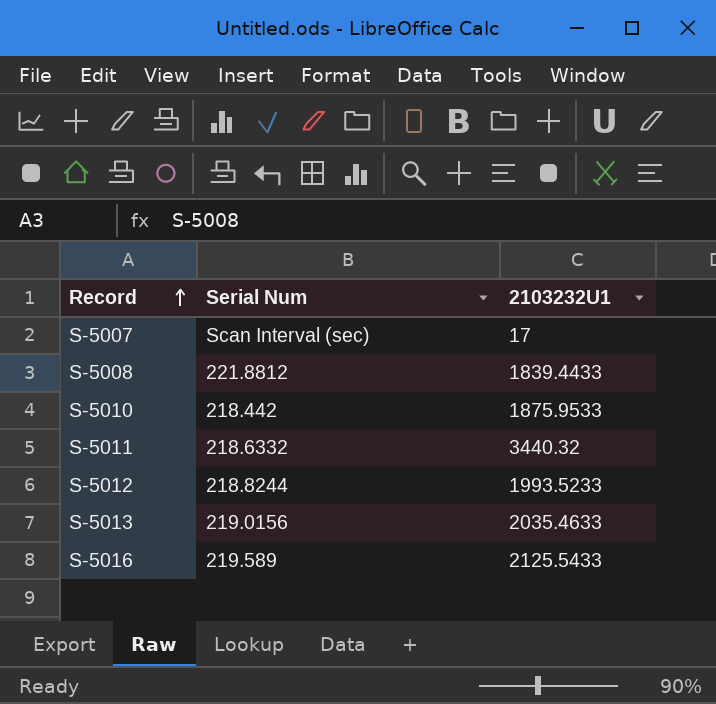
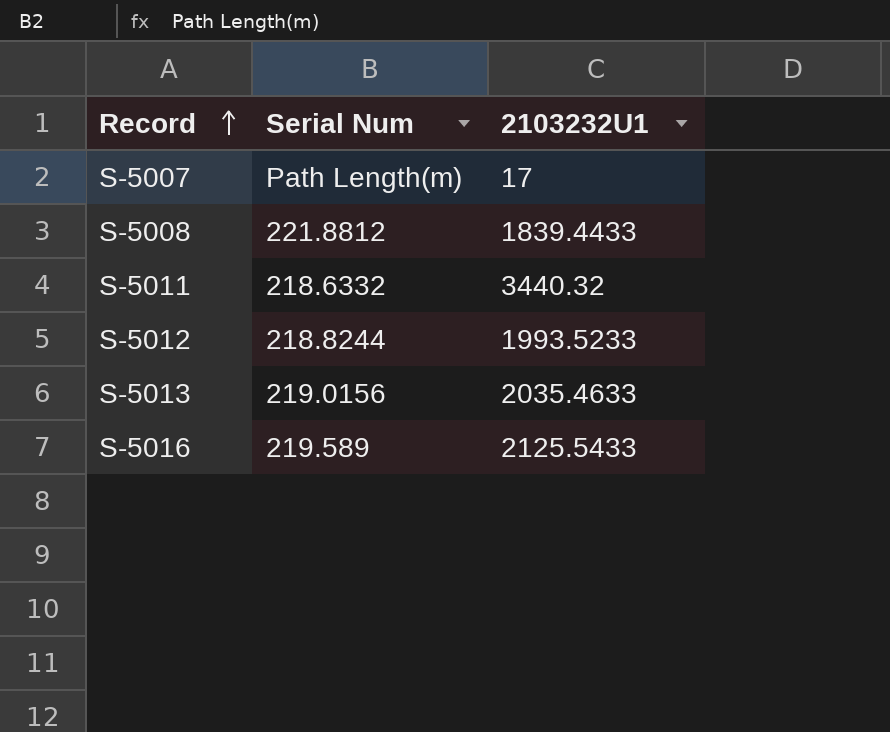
row S-5010: 218.442 | 1875.9533 -> none
S-5007 | Serial Num: Scan Interval (sec) -> Path Length(m)

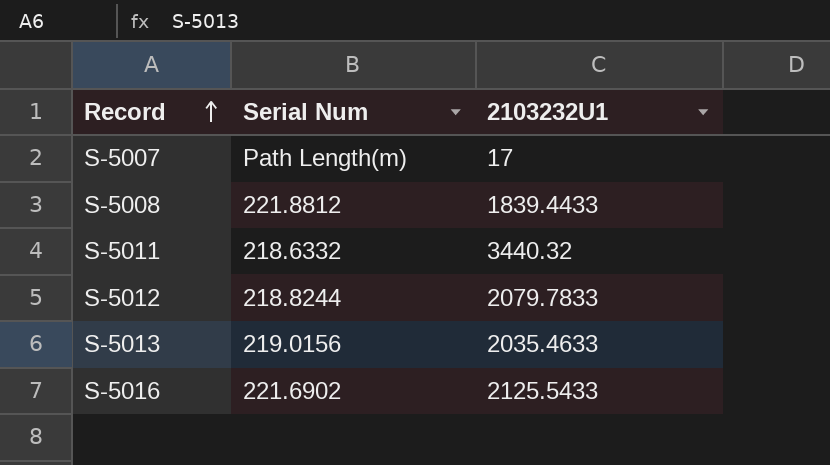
S-5012 | 2103232U1: 1993.5233 -> 2079.7833
S-5016 | Serial Num: 219.589 -> 221.6902

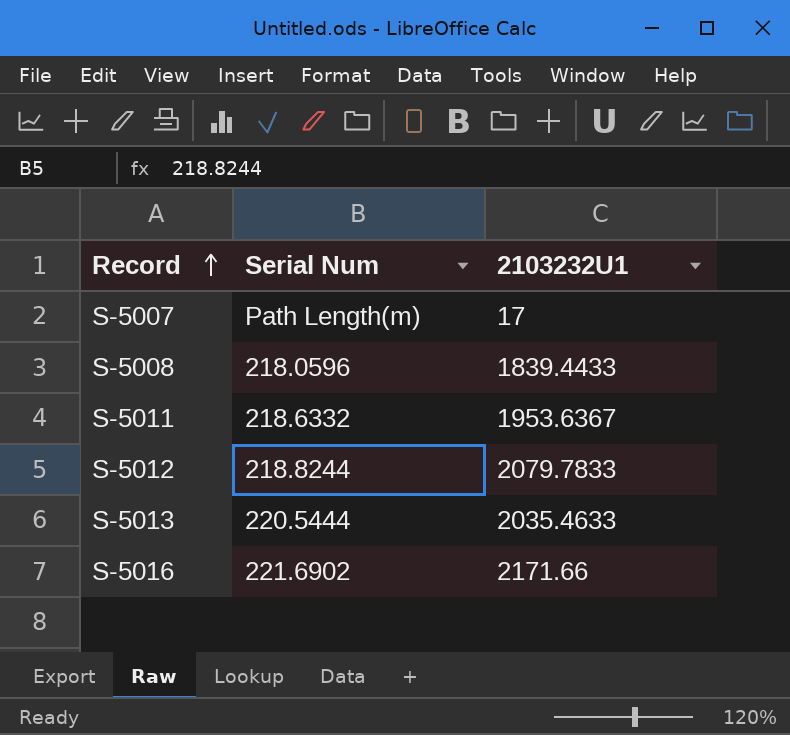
S-5008 | Serial Num: 221.8812 -> 218.0596
S-5011 | 2103232U1: 3440.32 -> 1953.6367
S-5013 | Serial Num: 219.0156 -> 220.5444
S-5016 | 2103232U1: 2125.5433 -> 2171.66

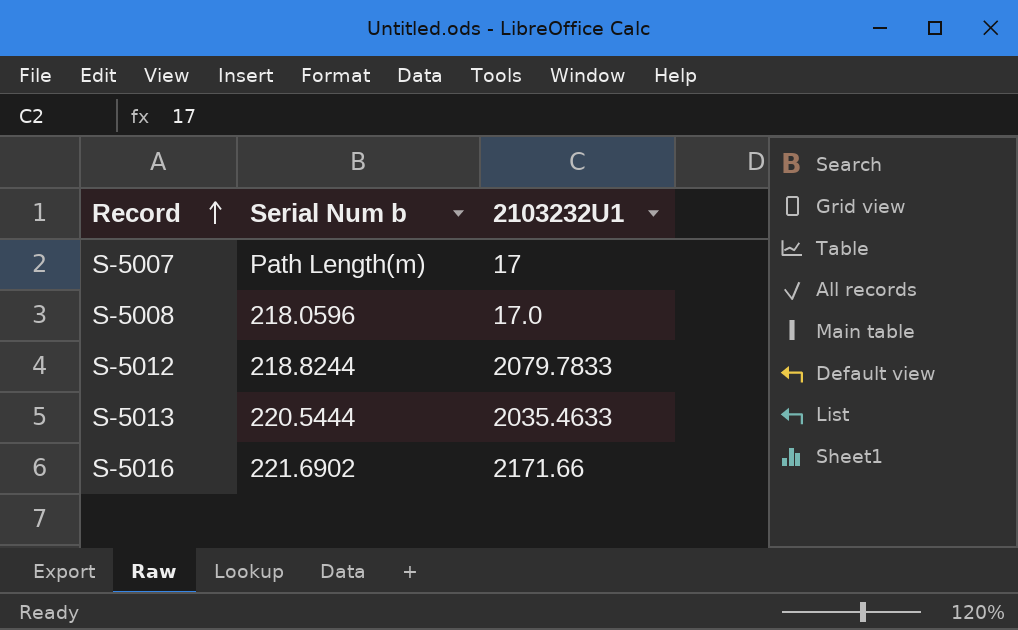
column name: Serial Num -> Serial Num b
row S-5011: 218.6332 | 1953.6367 -> none
S-5008 | 2103232U1: 1839.4433 -> 17.0

